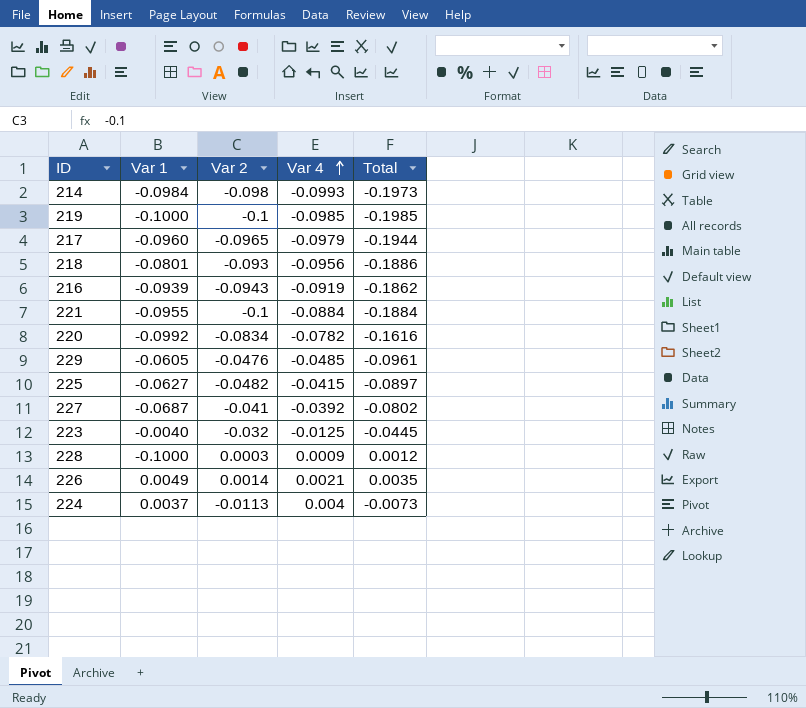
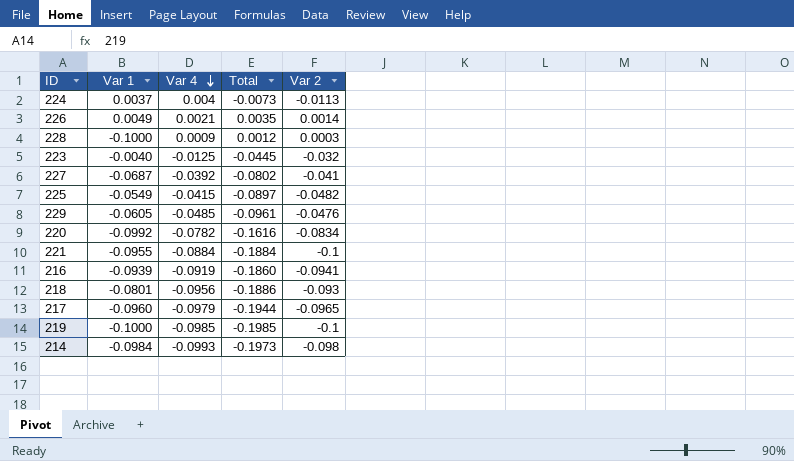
row order: Var 4 ascending -> Var 4 descending
column Var 2 | position: 3 -> 5
225 | Var 1: -0.0627 -> -0.0549
216 | Total: -0.1862 -> -0.1860
216 | Var 2: -0.0943 -> -0.0941

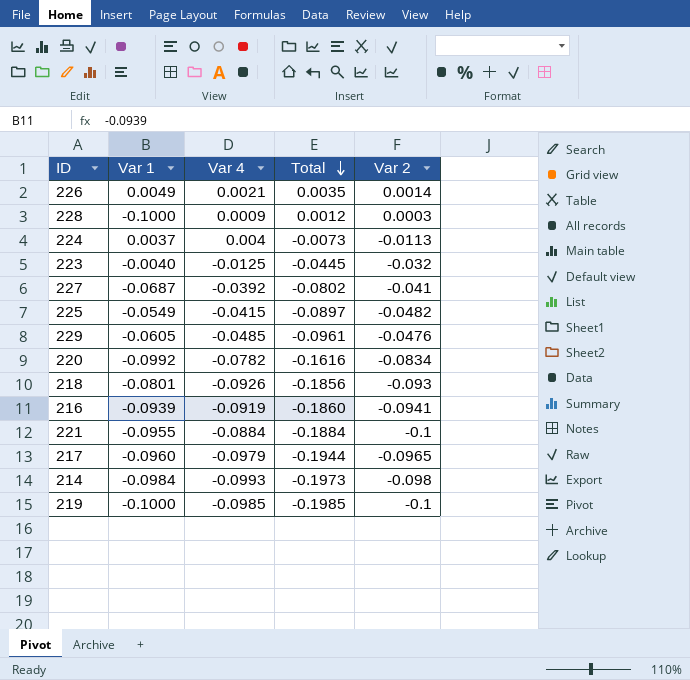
row order: Var 4 descending -> Total descending
218 | Var 4: -0.0956 -> -0.0926
218 | Total: -0.1886 -> -0.1856

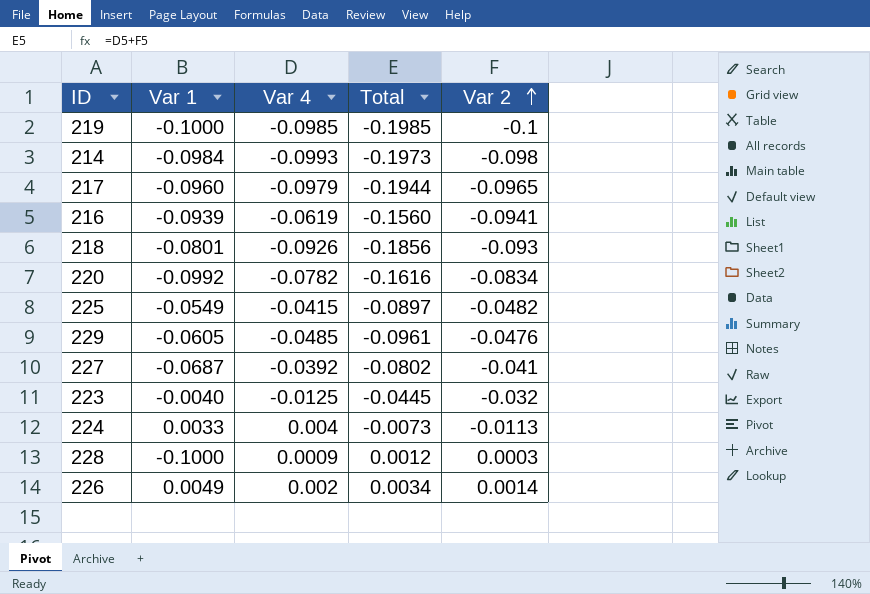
row order: Total descending -> Var 2 ascending
row 221: -0.0955 | -0.0884 | -0.1884 | -0.1 -> none
216 | Var 4: -0.0919 -> -0.0619
216 | Total: -0.1860 -> -0.1560
224 | Var 1: 0.0037 -> 0.0033
226 | Var 4: 0.0021 -> 0.002
226 | Total: 0.0035 -> 0.0034

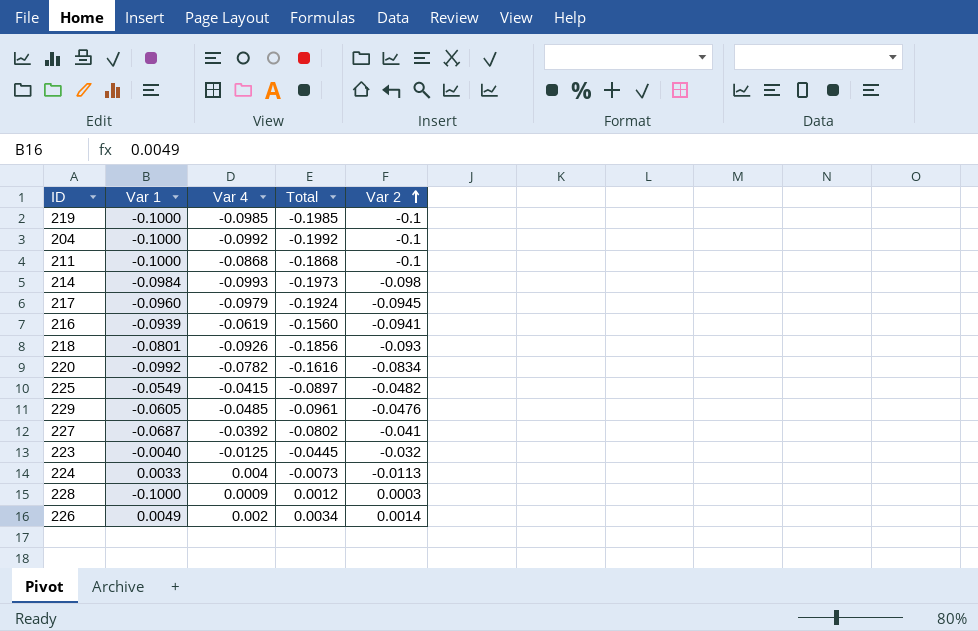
row 204: none -> -0.1000 | -0.0992 | -0.1992 | -0.1
row 211: none -> -0.1000 | -0.0868 | -0.1868 | -0.1
217 | Total: -0.1944 -> -0.1924
217 | Var 2: -0.0965 -> -0.0945

